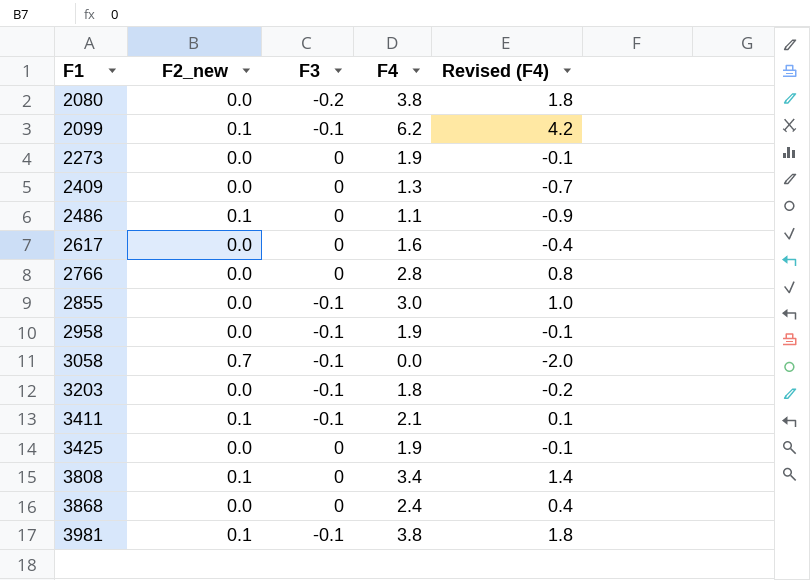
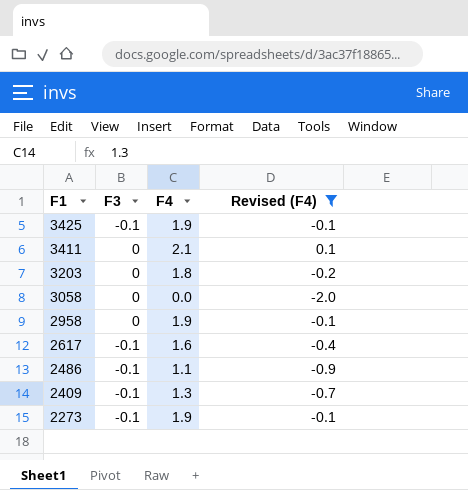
filter: none -> Revised (F4) <= 0.1
row order: F1 ascending -> F1 descending
column F2_new | position: 2 -> none
3425 | F3: 0 -> -0.1
3411 | F3: -0.1 -> 0
3203 | F3: -0.1 -> 0
3058 | F3: -0.1 -> 0
2958 | F3: -0.1 -> 0
2617 | F3: 0 -> -0.1
2486 | F3: 0 -> -0.1
2409 | F3: 0 -> -0.1
2273 | F3: 0 -> -0.1

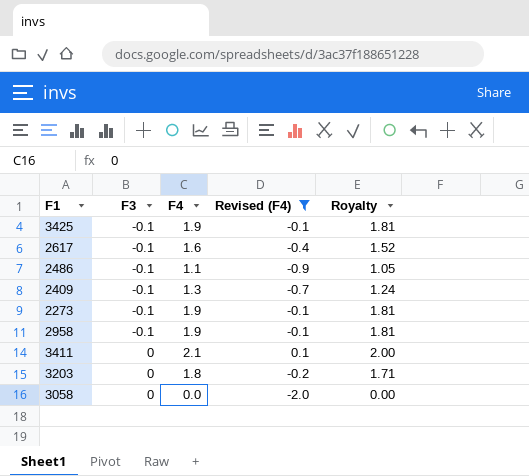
row order: F1 descending -> F3 ascending
column Royalty | formula: none -> [F4] * 0.95
2958 | F3: 0 -> -0.1

